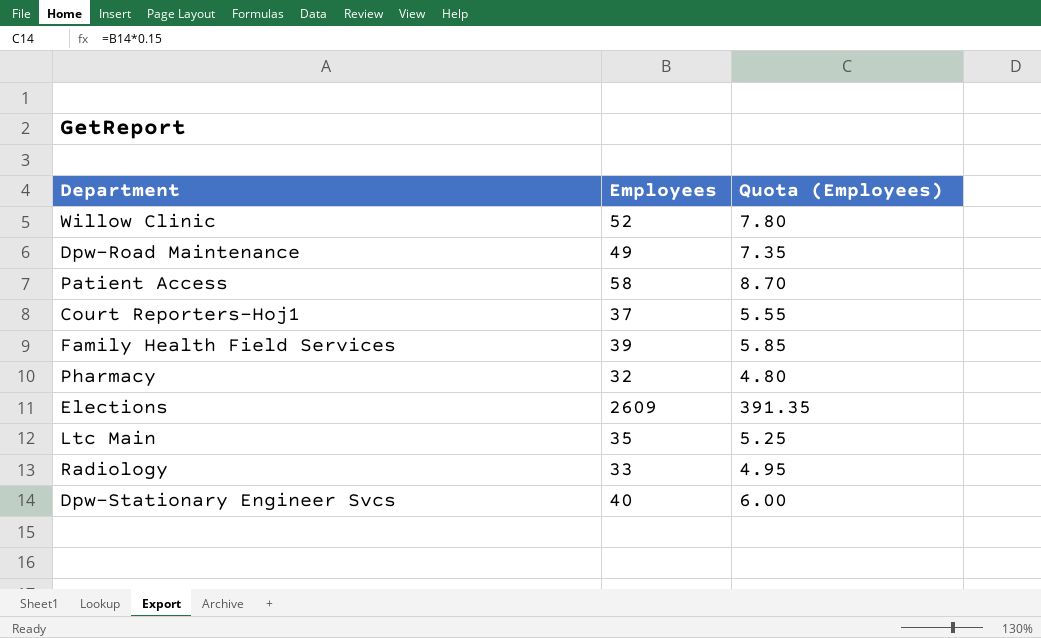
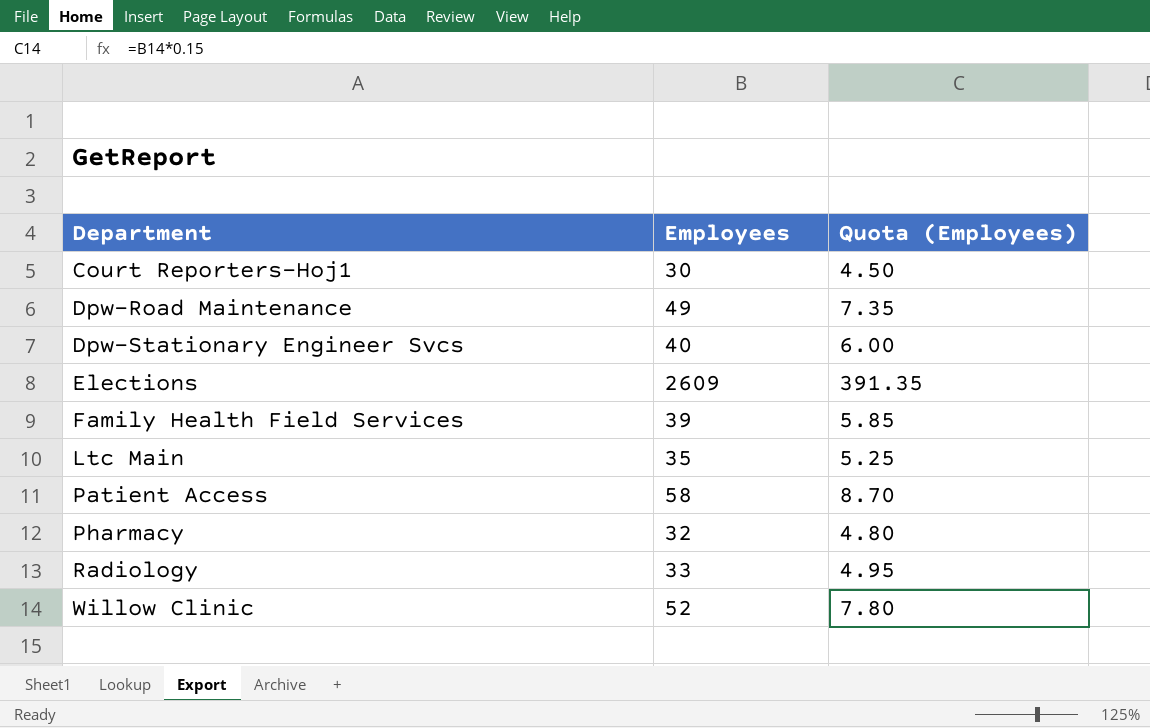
row order: none -> Department ascending
Court Reporters-Hoj1 | Employees: 37 -> 30
Court Reporters-Hoj1 | Quota (Employees): 5.55 -> 4.50

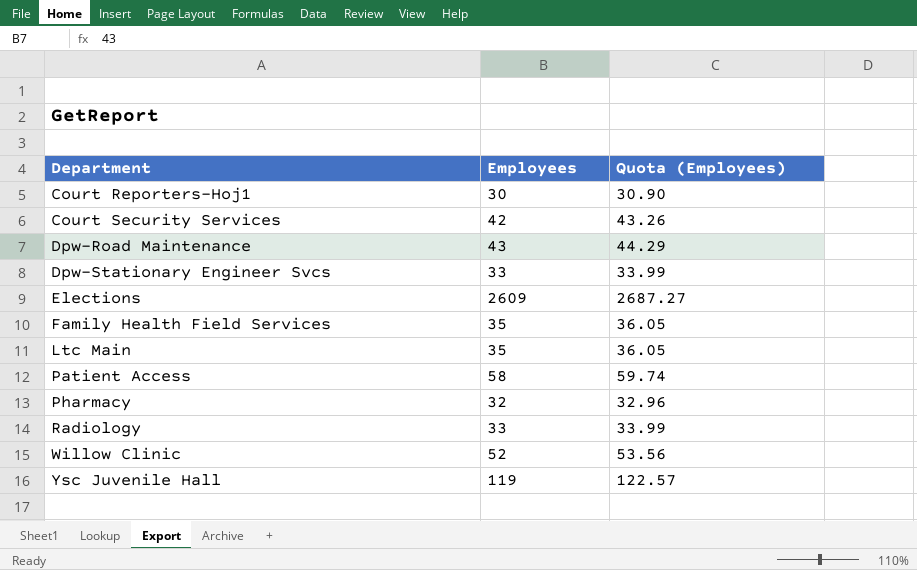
column Quota (Employees) | formula: [Employees] * 0.15 -> [Employees] * 1.03
row Court Security Services: none -> 42 | 43.26
Dpw-Road Maintenance | Employees: 49 -> 43
Dpw-Stationary Engineer Svcs | Employees: 40 -> 33
Family Health Field Services | Employees: 39 -> 35
row Ysc Juvenile Hall: none -> 119 | 122.57

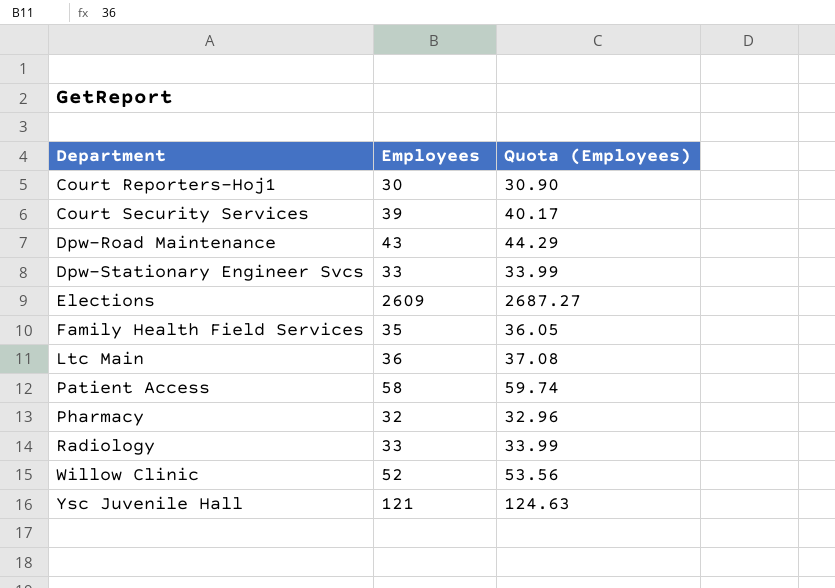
Court Security Services | Employees: 42 -> 39
Court Security Services | Quota (Employees): 43.26 -> 40.17
Ltc Main | Employees: 35 -> 36
Ltc Main | Quota (Employees): 36.05 -> 37.08
Ysc Juvenile Hall | Employees: 119 -> 121
Ysc Juvenile Hall | Quota (Employees): 122.57 -> 124.63

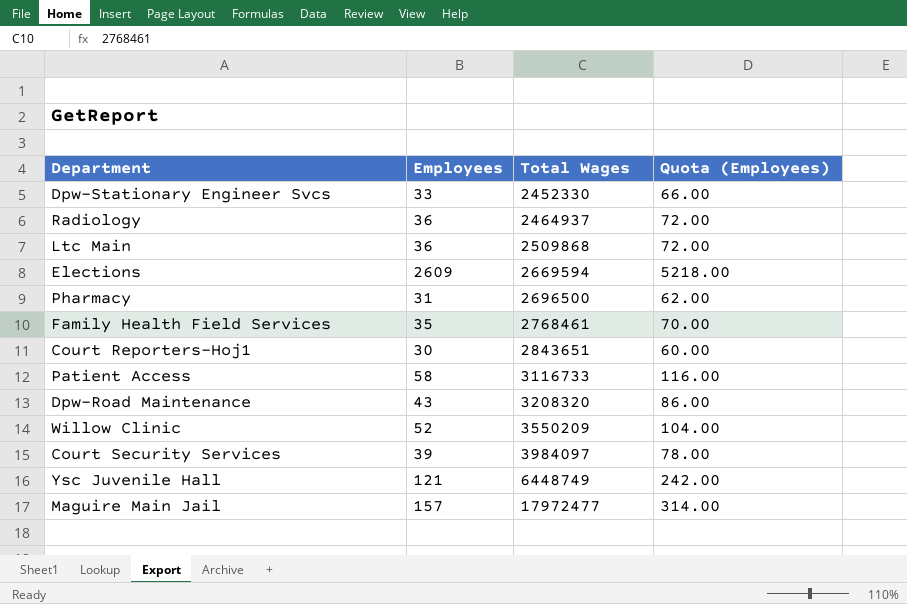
row order: Department ascending -> Total Wages ascending
column Total Wages | position: none -> 3
column Quota (Employees) | formula: [Employees] * 1.03 -> [Employees] * 2
Radiology | Employees: 33 -> 36
Pharmacy | Employees: 32 -> 31
row Maguire Main Jail: none -> 157 | 17972477 | 314.00

